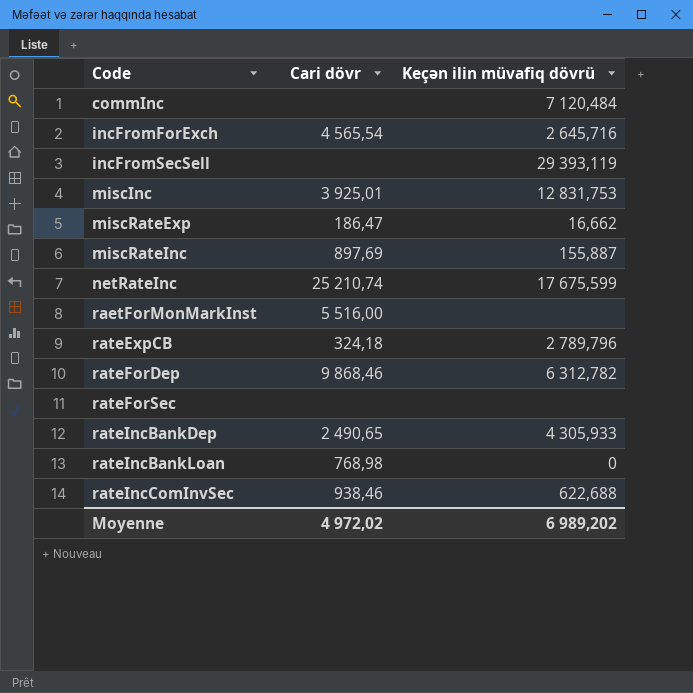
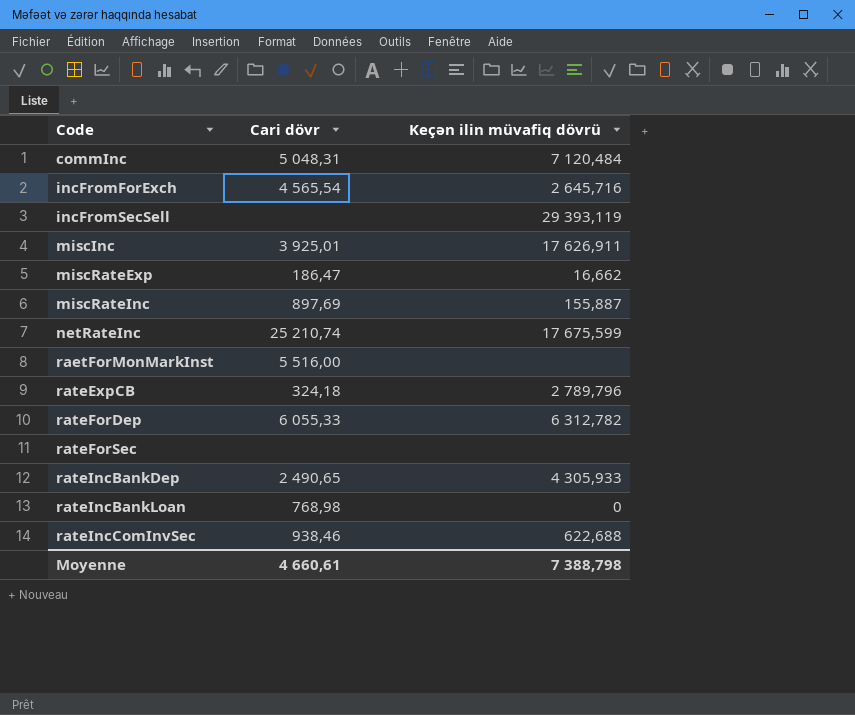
commInc | Cari dövr: none -> 5 048,31
miscInc | Keçən ilin müvafiq dövrü: 12 831,753 -> 17 626,911
rateForDep | Cari dövr: 9 868,46 -> 6 055,33
Moyenne | Cari dövr: 4 972,02 -> 4 660,61
Moyenne | Keçən ilin müvafiq dövrü: 6 989,202 -> 7 388,798

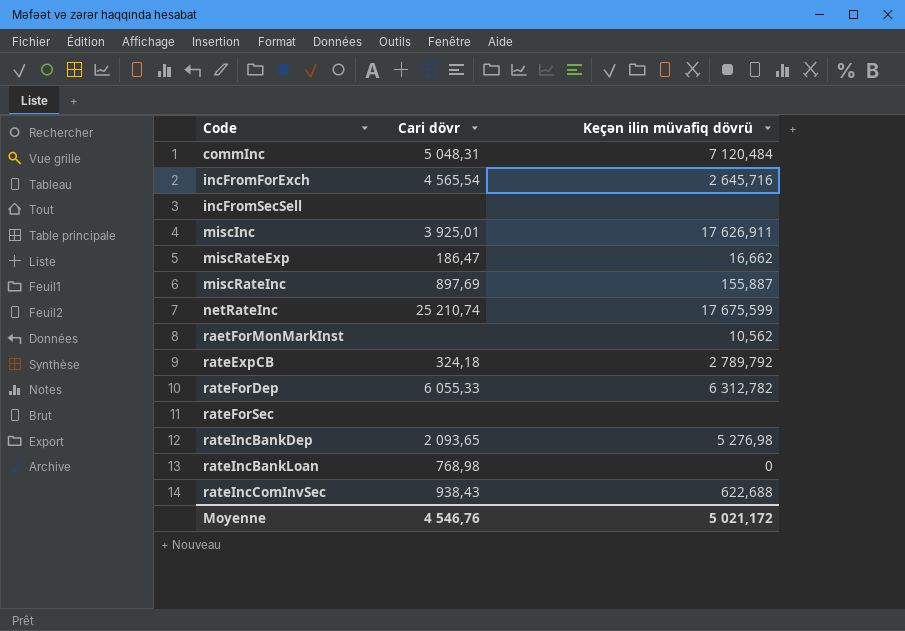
incFromSecSell | Keçən ilin müvafiq dövrü: 29 393,119 -> none
raetForMonMarkInst | Cari dövr: 5 516,00 -> none
raetForMonMarkInst | Keçən ilin müvafiq dövrü: none -> 10,562
rateExpCB | Keçən ilin müvafiq dövrü: 2 789,796 -> 2 789,792
rateIncBankDep | Cari dövr: 2 490,65 -> 2 093,65
rateIncBankDep | Keçən ilin müvafiq dövrü: 4 305,933 -> 5 276,98
rateIncComInvSec | Cari dövr: 938,46 -> 938,43
Moyenne | Cari dövr: 4 660,61 -> 4 546,76
Moyenne | Keçən ilin müvafiq dövrü: 7 388,798 -> 5 021,172

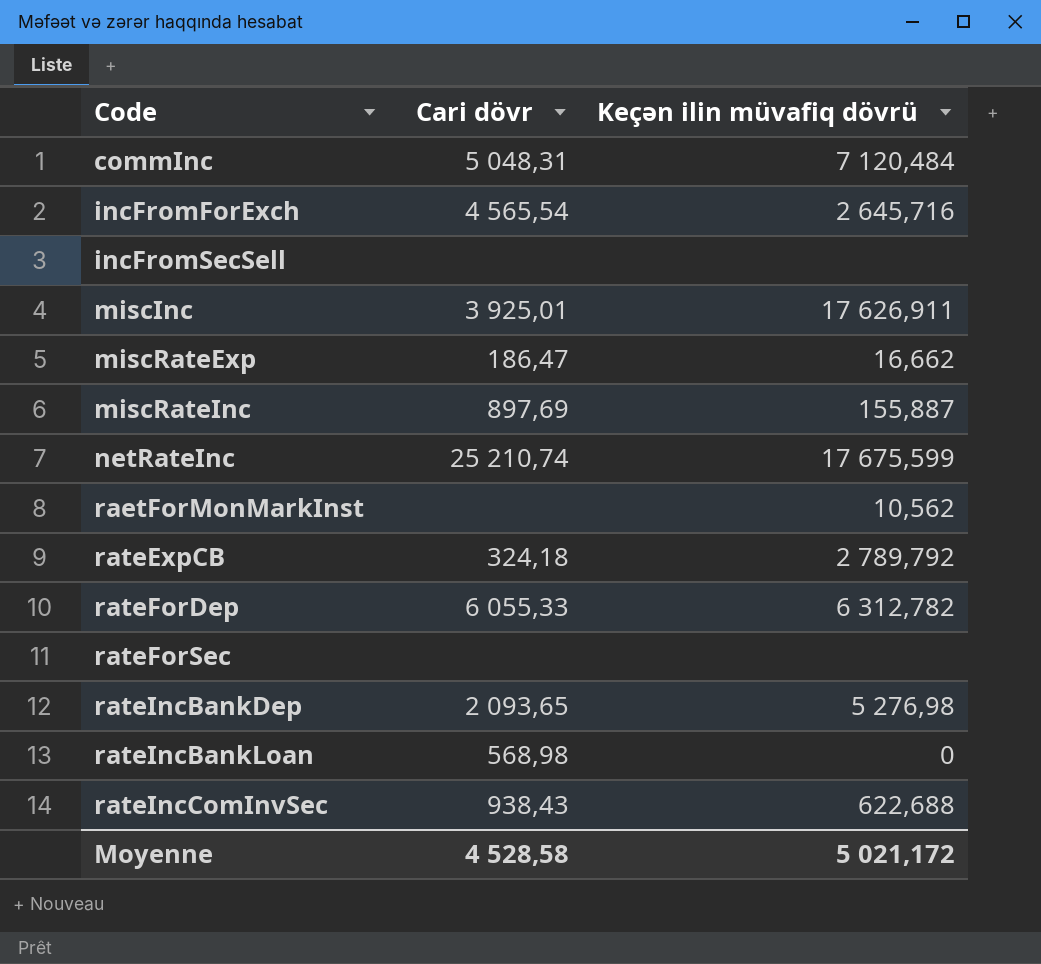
rateIncBankLoan | Cari dövr: 768,98 -> 568,98
Moyenne | Cari dövr: 4 546,76 -> 4 528,58

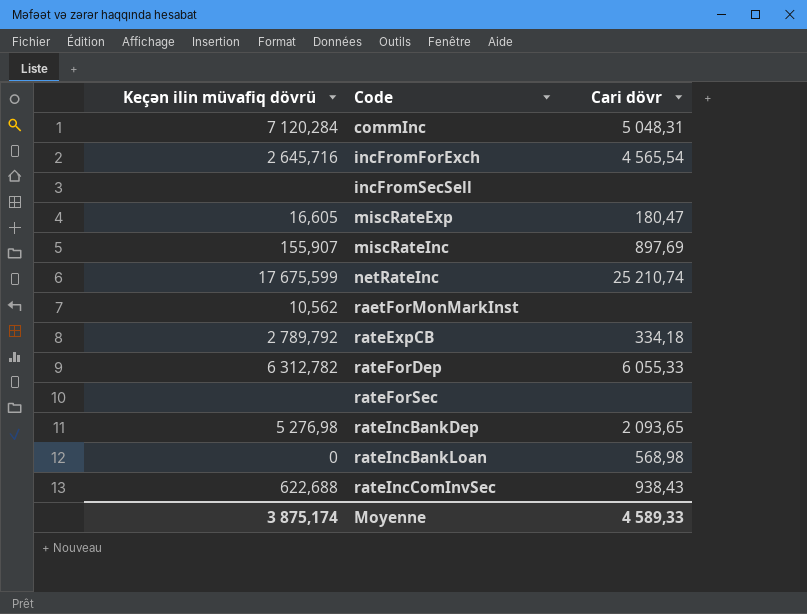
column Keçən ilin müvafiq dövrü | position: 3 -> 1
row miscInc: 3 925,01 | 17 626,911 -> none
commInc | Keçən ilin müvafiq dövrü: 7 120,484 -> 7 120,284
miscRateExp | Keçən ilin müvafiq dövrü: 16,662 -> 16,605
miscRateExp | Cari dövr: 186,47 -> 180,47
miscRateInc | Keçən ilin müvafiq dövrü: 155,887 -> 155,907
rateExpCB | Cari dövr: 324,18 -> 334,18
Moyenne | Keçən ilin müvafiq dövrü: 5 021,172 -> 3 875,174
Moyenne | Cari dövr: 4 528,58 -> 4 589,33

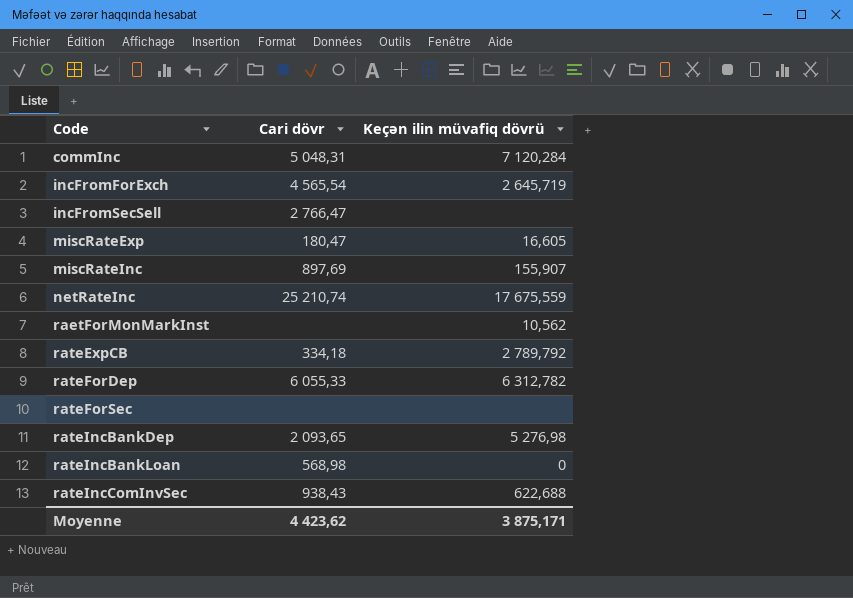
column Keçən ilin müvafiq dövrü | position: 1 -> 3
incFromForExch | Keçən ilin müvafiq dövrü: 2 645,716 -> 2 645,719
incFromSecSell | Cari dövr: none -> 2 766,47
netRateInc | Keçən ilin müvafiq dövrü: 17 675,599 -> 17 675,559
Moyenne | Cari dövr: 4 589,33 -> 4 423,62
Moyenne | Keçən ilin müvafiq dövrü: 3 875,174 -> 3 875,171

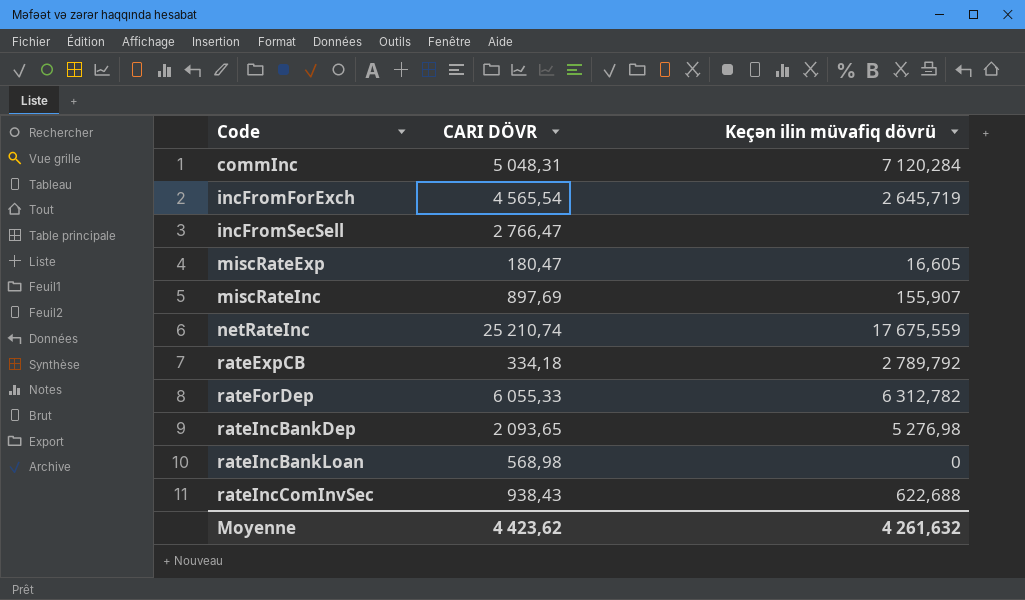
column name: Cari dövr -> CARI DÖVR
row raetForMonMarkInst: none | 10,562 -> none
row rateForSec: none | none -> none
Moyenne | Keçən ilin müvafiq dövrü: 3 875,171 -> 4 261,632

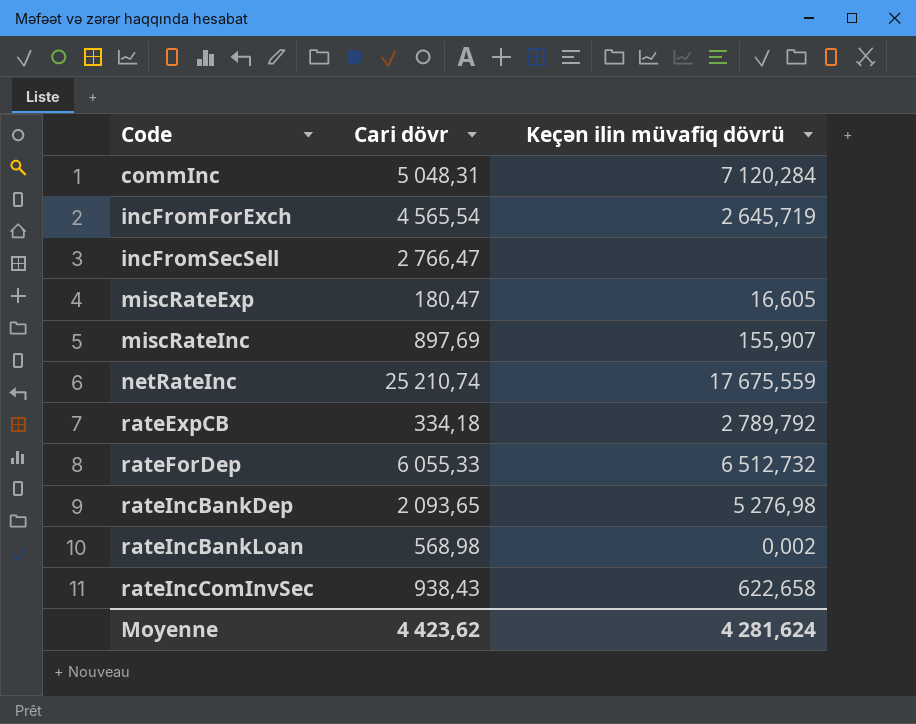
column name: CARI DÖVR -> Cari dövr
rateForDep | Keçən ilin müvafiq dövrü: 6 312,782 -> 6 512,732
rateIncBankLoan | Keçən ilin müvafiq dövrü: 0 -> 0,002
rateIncComInvSec | Keçən ilin müvafiq dövrü: 622,688 -> 622,658
Moyenne | Keçən ilin müvafiq dövrü: 4 261,632 -> 4 281,624

